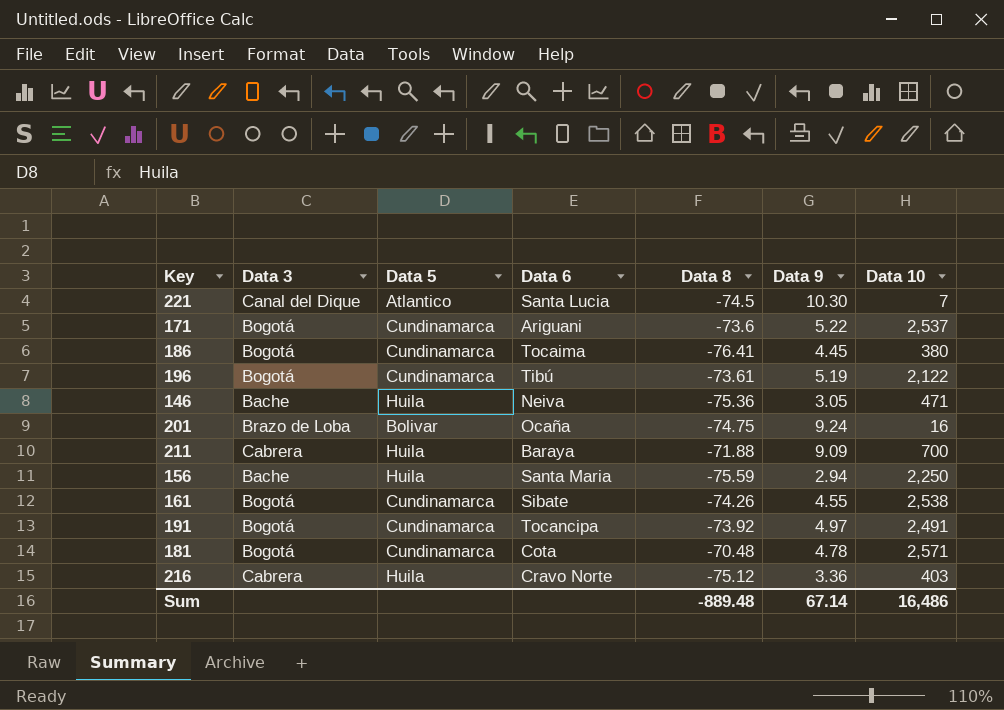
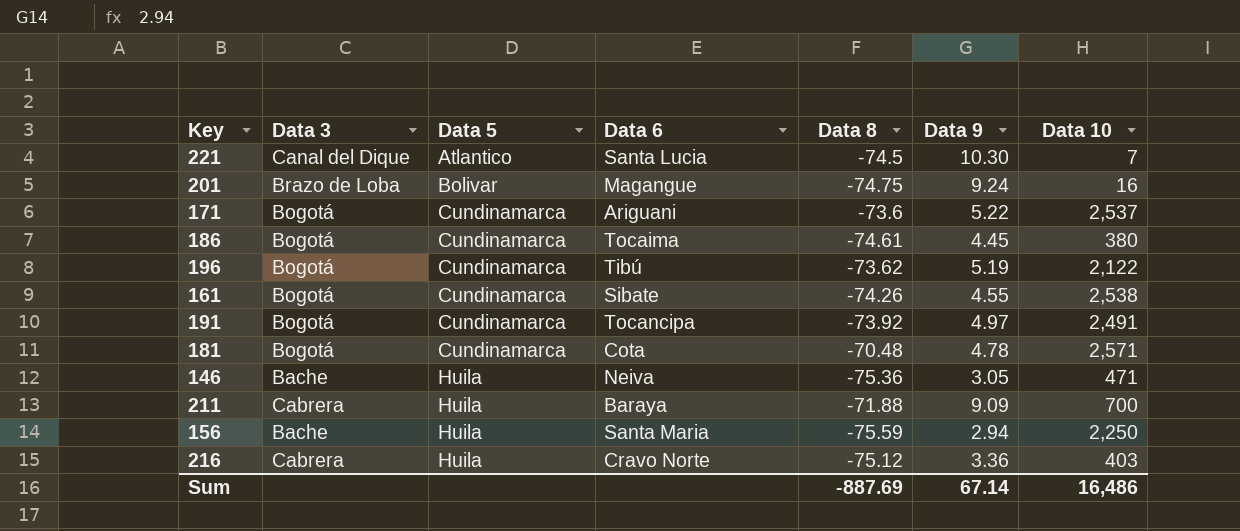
row order: none -> Data 5 ascending
201 | Data 6: Ocaña -> Magangue
186 | Data 8: -76.41 -> -74.61
196 | Data 8: -73.61 -> -73.62
Sum | Data 8: -889.48 -> -887.69

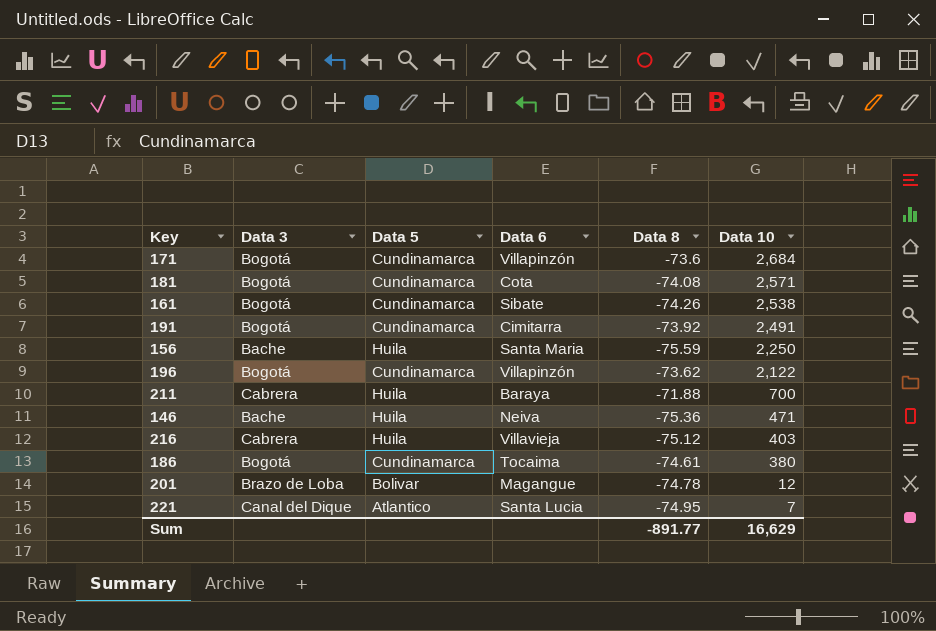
row order: Data 5 ascending -> Data 10 descending
column Data 9 | position: 6 -> none
171 | Data 6: Ariguani -> Villapinzón
171 | Data 10: 2,537 -> 2,684
181 | Data 8: -70.48 -> -74.08
191 | Data 6: Tocancipa -> Cimitarra
196 | Data 6: Tibú -> Villapinzón
216 | Data 6: Cravo Norte -> Villavieja
201 | Data 8: -74.75 -> -74.78
201 | Data 10: 16 -> 12
221 | Data 8: -74.5 -> -74.95
Sum | Data 8: -887.69 -> -891.77
Sum | Data 10: 16,486 -> 16,629

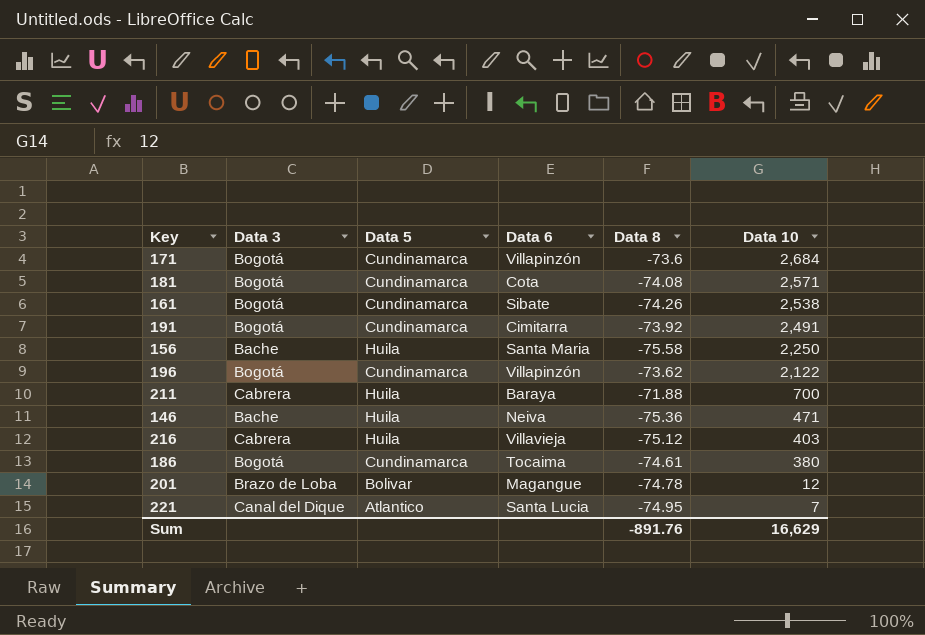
156 | Data 8: -75.59 -> -75.58
Sum | Data 8: -891.77 -> -891.76

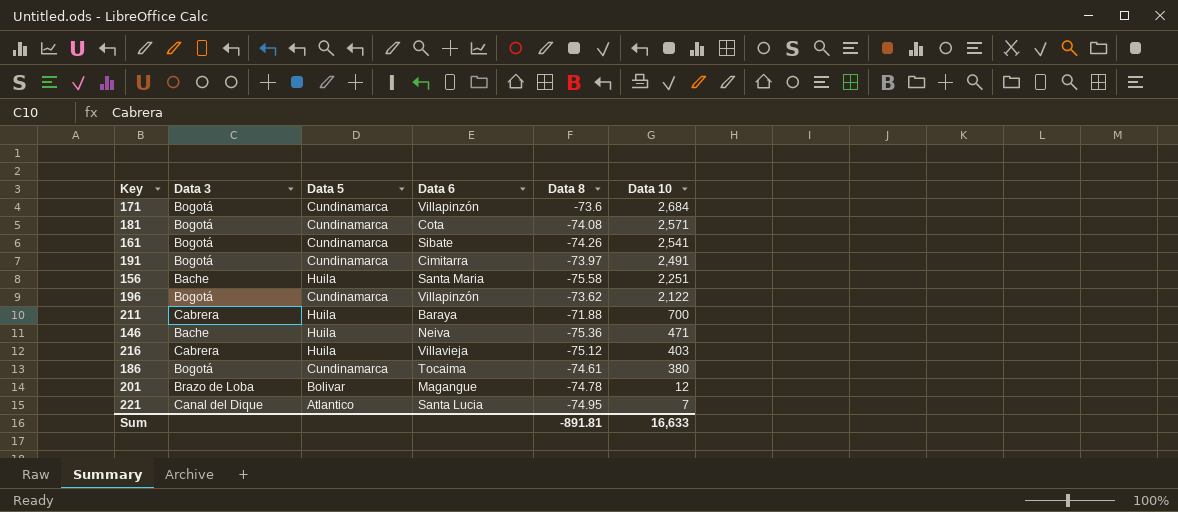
161 | Data 10: 2,538 -> 2,541
191 | Data 8: -73.92 -> -73.97
156 | Data 10: 2,250 -> 2,251
Sum | Data 8: -891.76 -> -891.81
Sum | Data 10: 16,629 -> 16,633

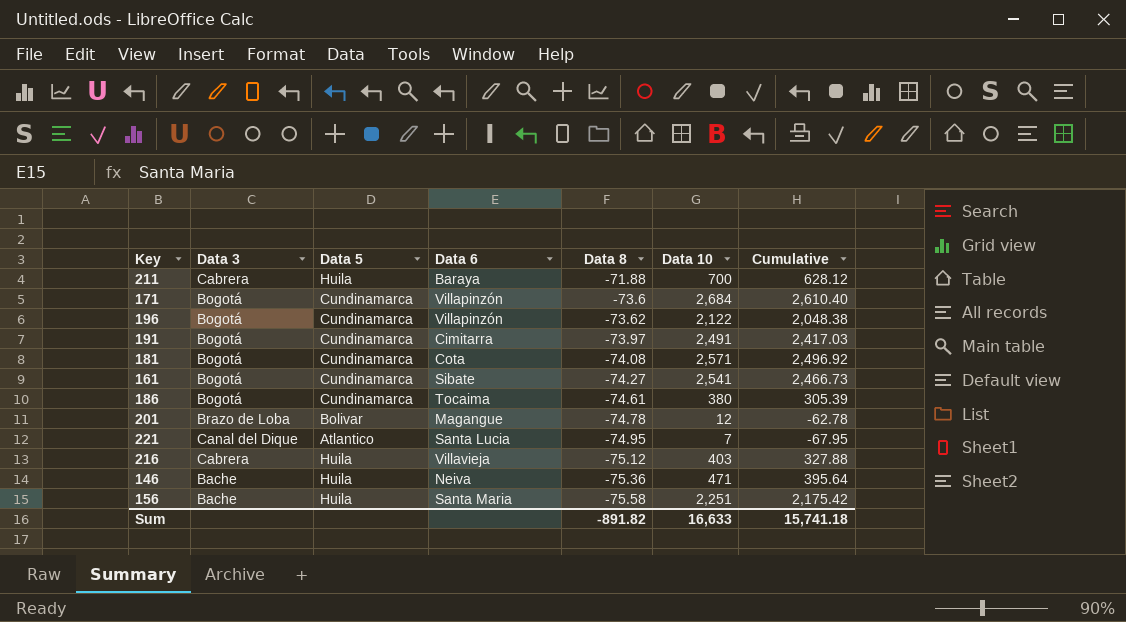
row order: Data 10 descending -> Data 8 descending
column Cumulative | formula: none -> [Data 8] + [Data 10]
161 | Data 8: -74.26 -> -74.27
Sum | Data 8: -891.81 -> -891.82

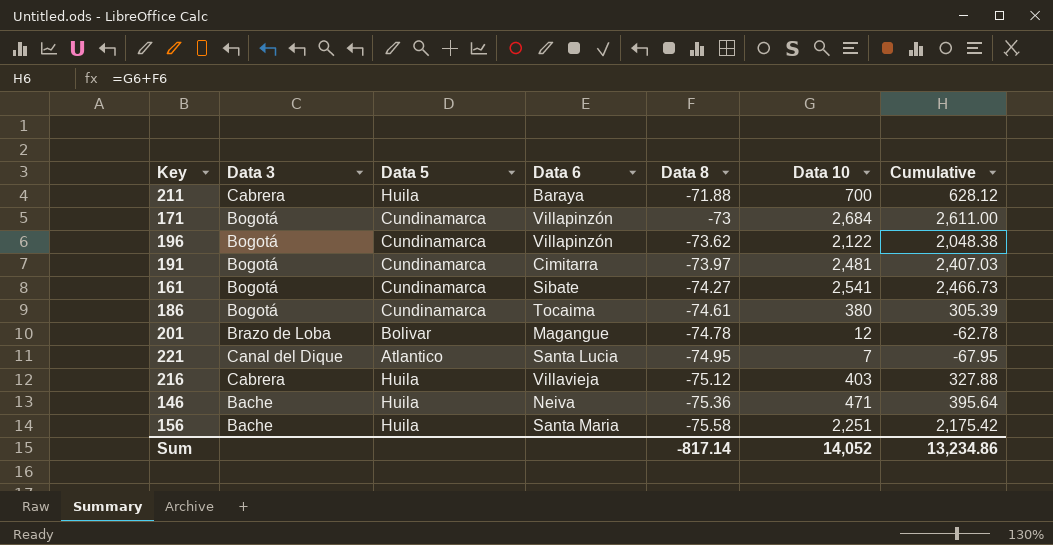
row 181: Bogotá | Cundinamarca | Cota | -74.08 | 2,571 | 2,496.92 -> none
171 | Data 8: -73.6 -> -73
171 | Cumulative: 2,610.40 -> 2,611.00
191 | Data 10: 2,491 -> 2,481
191 | Cumulative: 2,417.03 -> 2,407.03
Sum | Data 8: -891.82 -> -817.14
Sum | Data 10: 16,633 -> 14,052
Sum | Cumulative: 15,741.18 -> 13,234.86

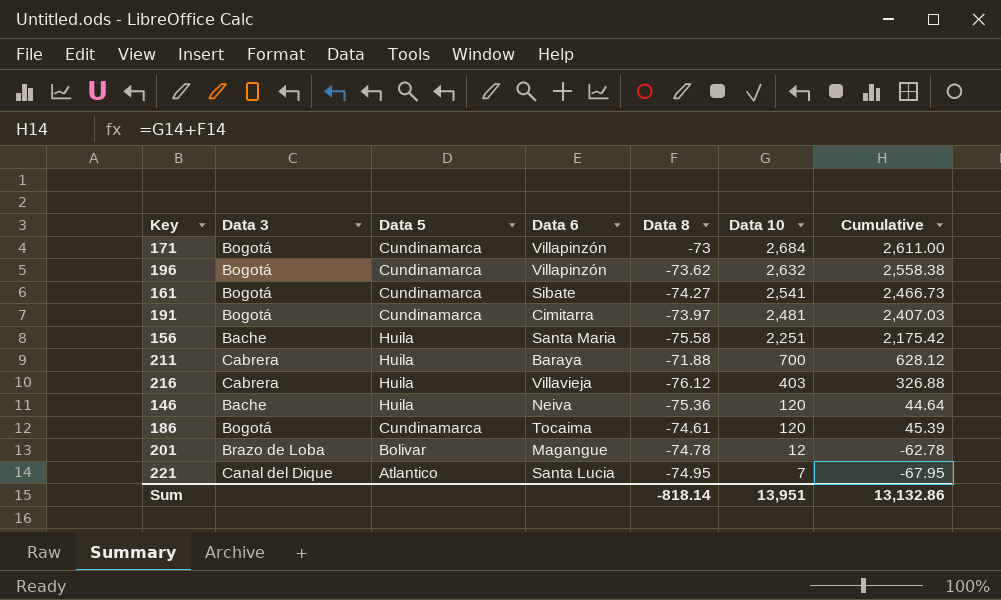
row order: Data 8 descending -> Data 10 descending
196 | Data 10: 2,122 -> 2,632
196 | Cumulative: 2,048.38 -> 2,558.38
216 | Data 8: -75.12 -> -76.12
216 | Cumulative: 327.88 -> 326.88
146 | Data 10: 471 -> 120
146 | Cumulative: 395.64 -> 44.64
186 | Data 10: 380 -> 120
186 | Cumulative: 305.39 -> 45.39
Sum | Data 8: -817.14 -> -818.14
Sum | Data 10: 14,052 -> 13,951
Sum | Cumulative: 13,234.86 -> 13,132.86

